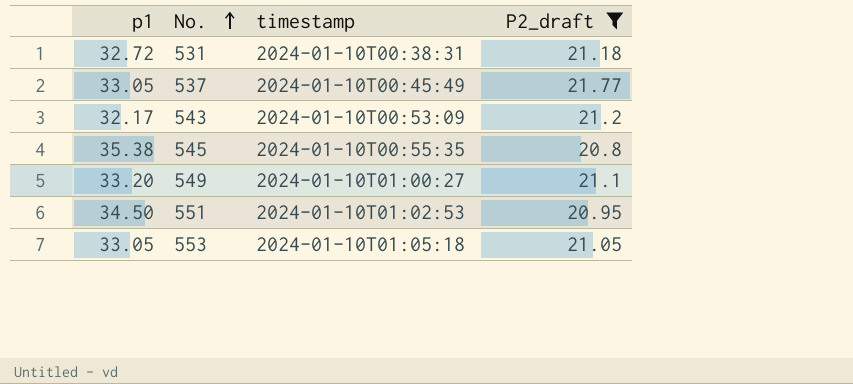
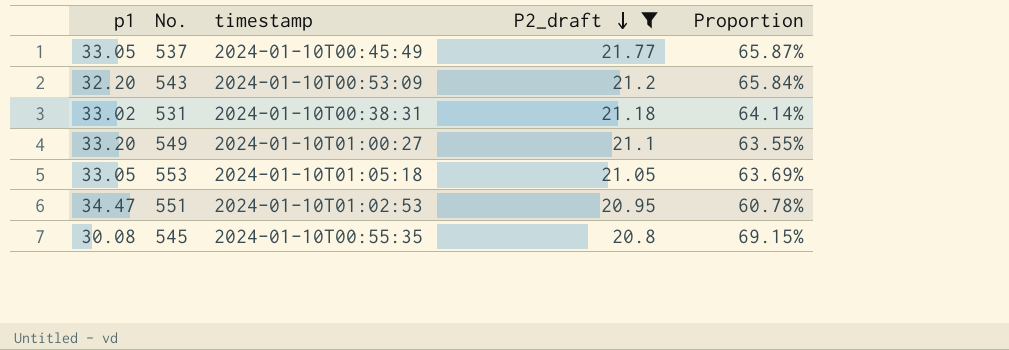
row order: No. ascending -> P2_draft descending
column Proportion | formula: none -> [P2_draft] / [p1]
543 | p1: 32.17 -> 32.20
531 | p1: 32.72 -> 33.02
551 | p1: 34.50 -> 34.47
545 | p1: 35.38 -> 30.08

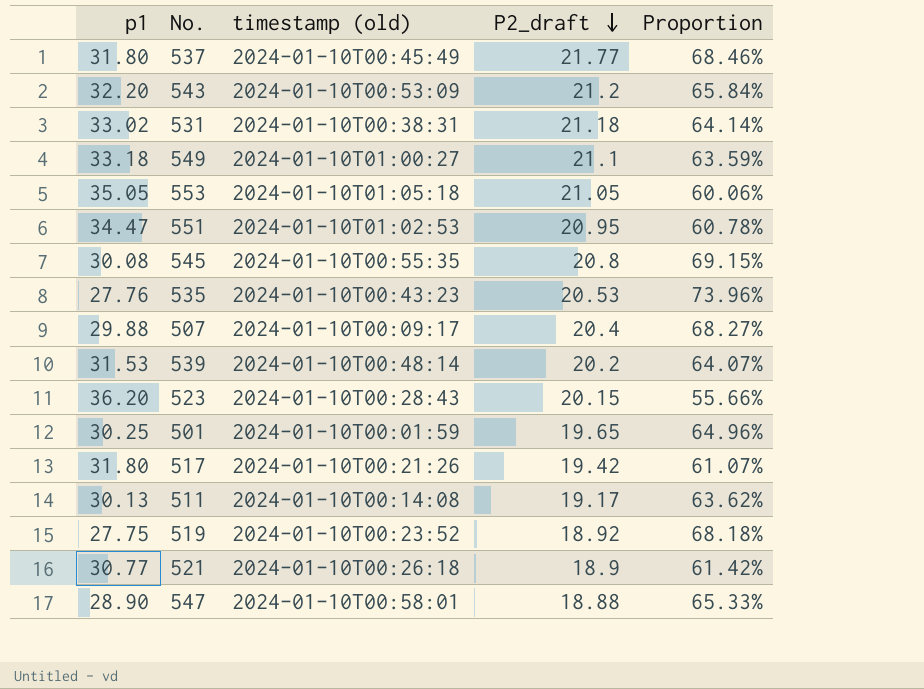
filter: P2_draft >= 20.8 -> none
column name: timestamp -> timestamp (old)
537 | p1: 33.05 -> 31.80
537 | Proportion: 65.87% -> 68.46%
549 | p1: 33.20 -> 33.18
549 | Proportion: 63.55% -> 63.59%
553 | p1: 33.05 -> 35.05
553 | Proportion: 63.69% -> 60.06%

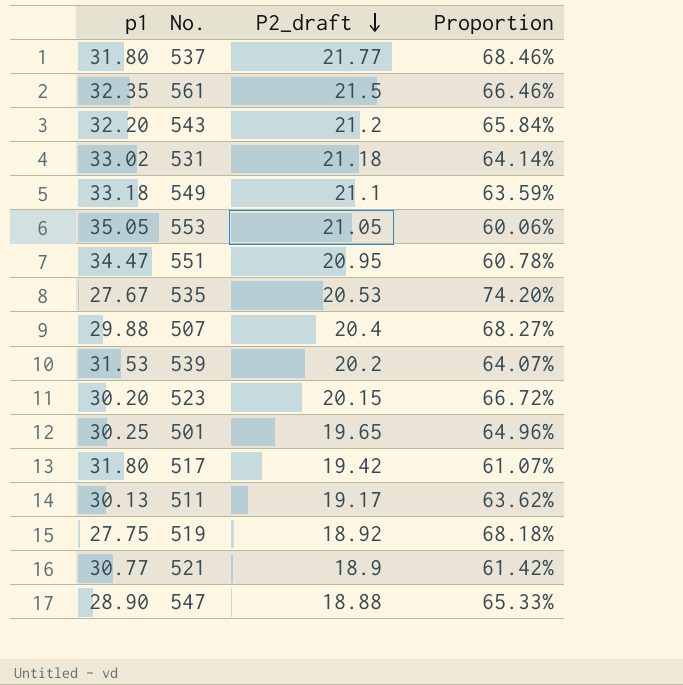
column timestamp (old) | position: 3 -> none
row 545: 30.08 | 2024-01-10T00:55:35 | 20.8 | 69.15% -> none
row 561: none -> 32.35 | 21.5 | 66.46%
535 | p1: 27.76 -> 27.67
535 | Proportion: 73.96% -> 74.20%
523 | p1: 36.20 -> 30.20
523 | Proportion: 55.66% -> 66.72%

